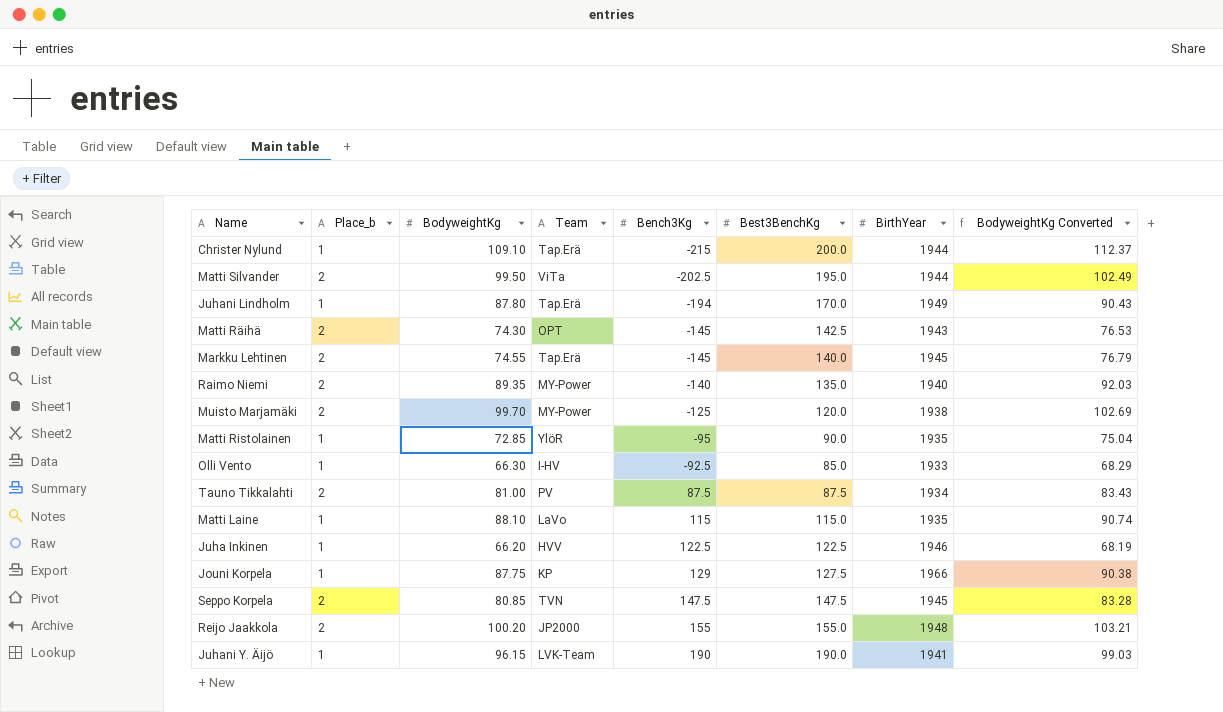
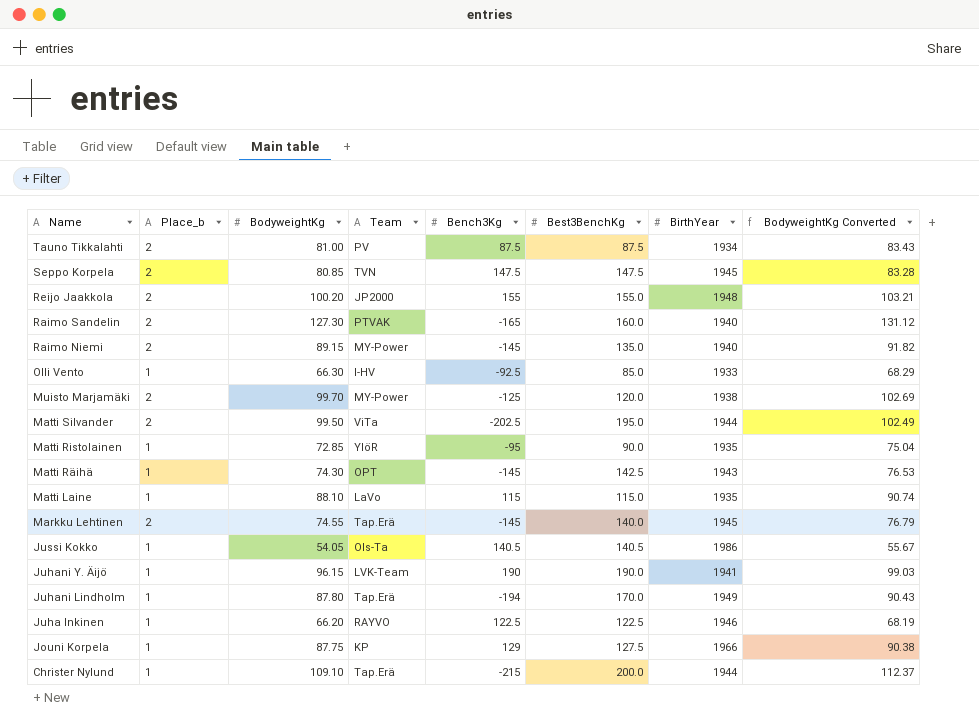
row order: Bench3Kg ascending -> Name descending
row Raimo Sandelin: none -> 2 | 127.30 | PTVAK | -165 | 160.0 | 1940 | 131.12
Raimo Niemi | BodyweightKg: 89.35 -> 89.15
Raimo Niemi | Bench3Kg: -140 -> -145
Raimo Niemi | BodyweightKg Converted: 92.03 -> 91.82
Matti Räihä | Place_b: 2 -> 1
row Jussi Kokko: none -> 1 | 54.05 | Ols-Ta | 140.5 | 140.5 | 1986 | 55.67
Juha Inkinen | Team: HVV -> RAYVO

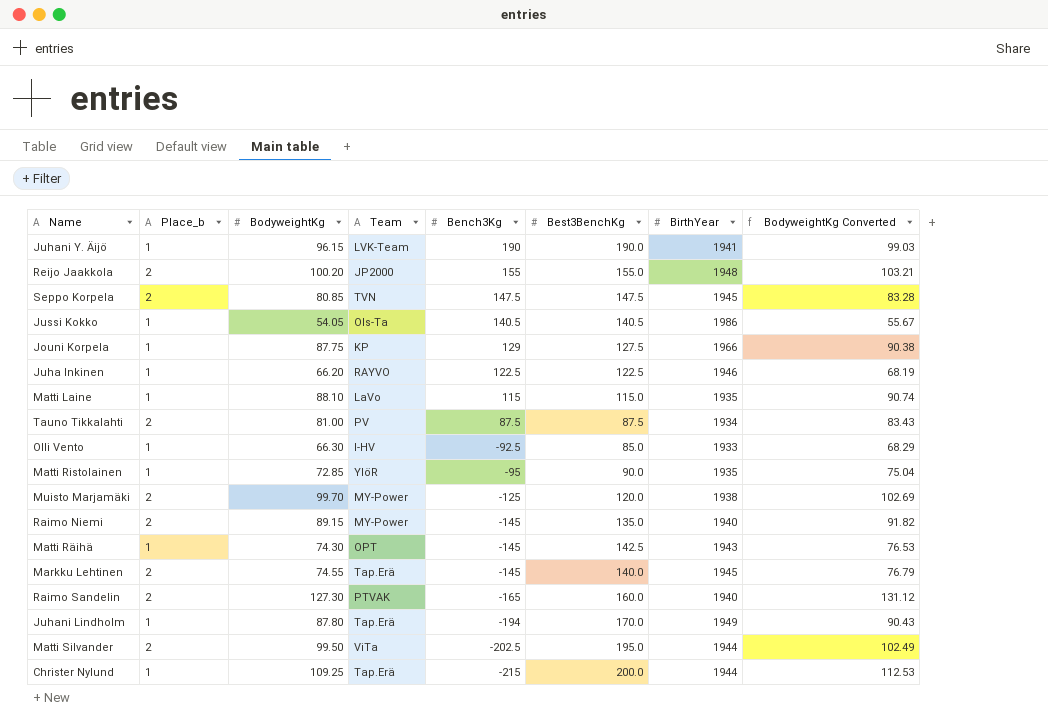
row order: Name descending -> Bench3Kg descending
Christer Nylund | BodyweightKg: 109.10 -> 109.25
Christer Nylund | BodyweightKg Converted: 112.37 -> 112.53

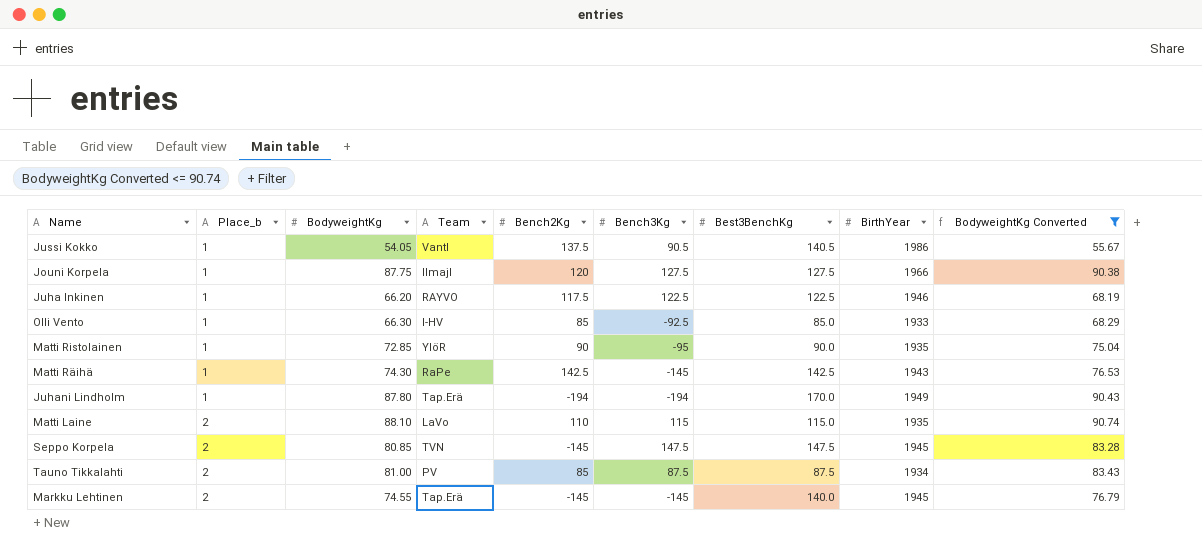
filter: none -> BodyweightKg Converted <= 90.74
row order: Bench3Kg descending -> Place_b ascending
column Bench2Kg | position: none -> 5
Jussi Kokko | Team: Ols-Ta -> VantI
Jussi Kokko | Bench3Kg: 140.5 -> 90.5
Jouni Korpela | Team: KP -> IlmajI
Jouni Korpela | Bench3Kg: 129 -> 127.5
Matti Räihä | Team: OPT -> RaPe
Matti Laine | Place_b: 1 -> 2

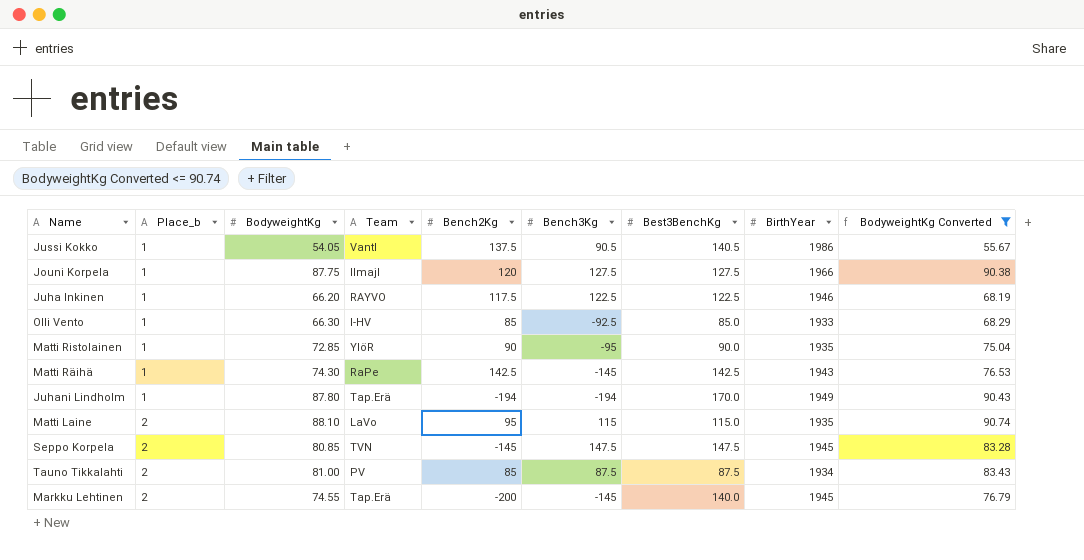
Matti Laine | Bench2Kg: 110 -> 95
Markku Lehtinen | Bench2Kg: -145 -> -200

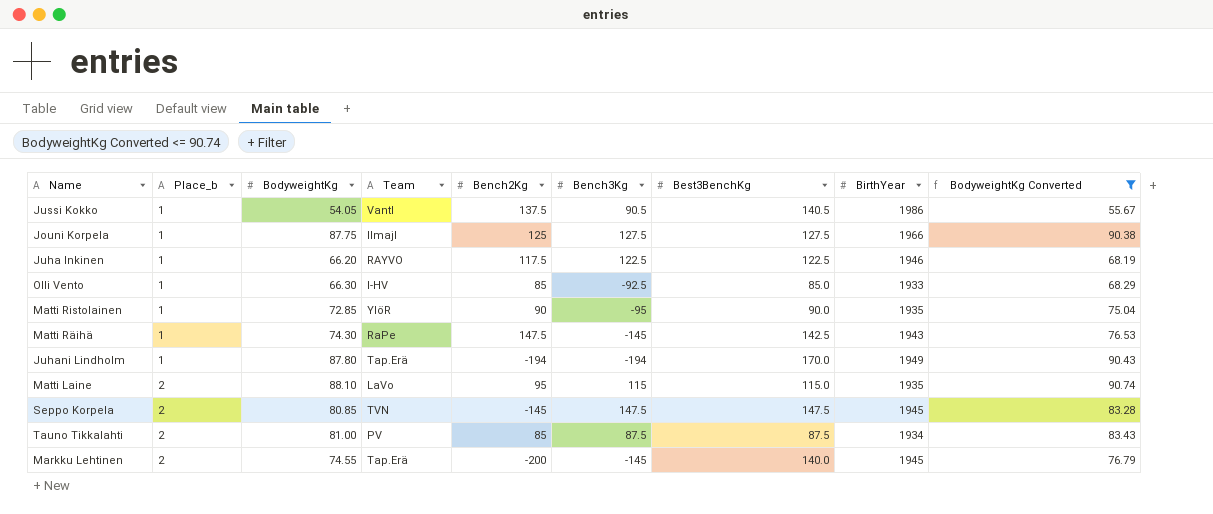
Jouni Korpela | Bench2Kg: 120 -> 125
Matti Räihä | Bench2Kg: 142.5 -> 147.5

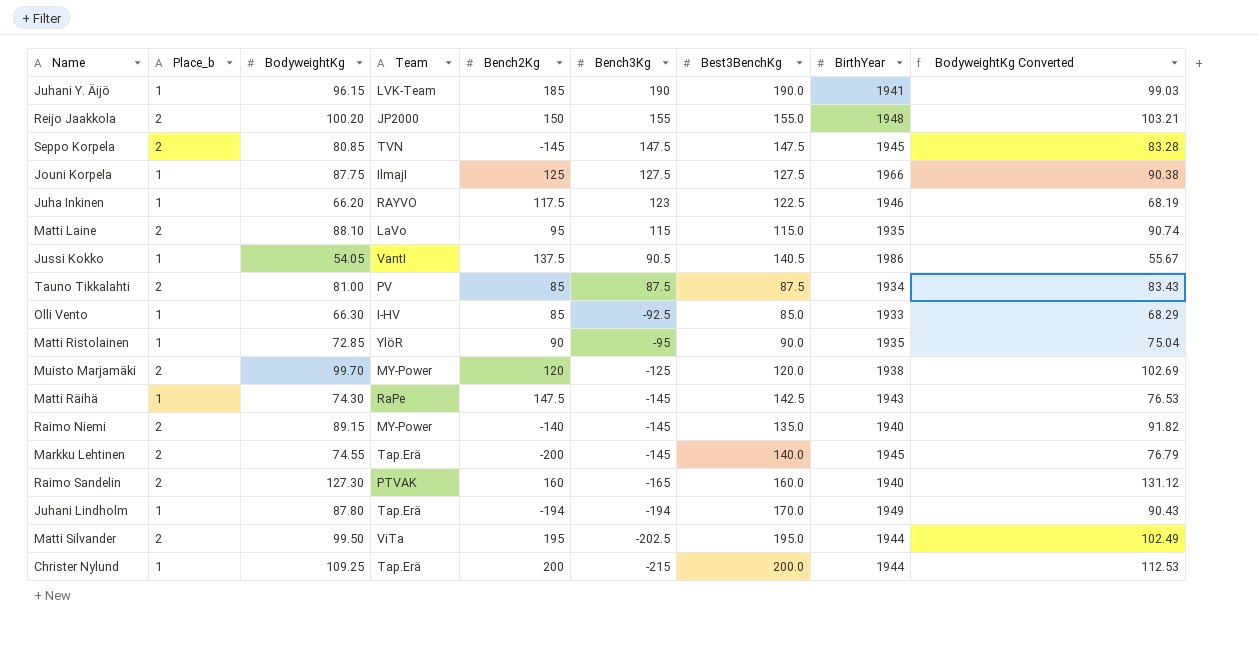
filter: BodyweightKg Converted <= 90.74 -> none
row order: Place_b ascending -> Bench3Kg descending
Juha Inkinen | Bench3Kg: 122.5 -> 123

